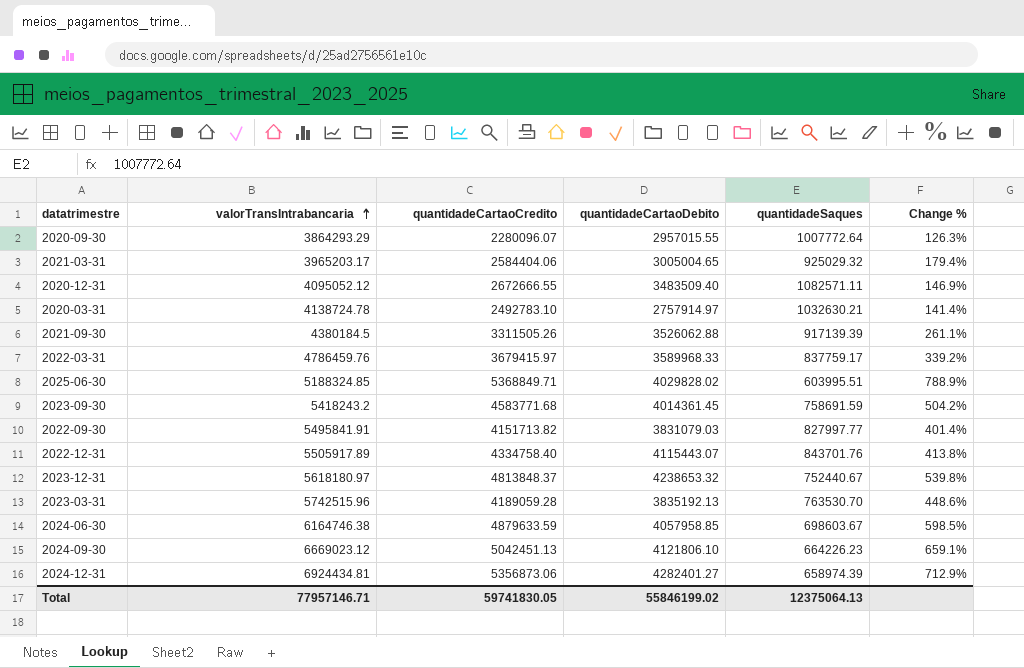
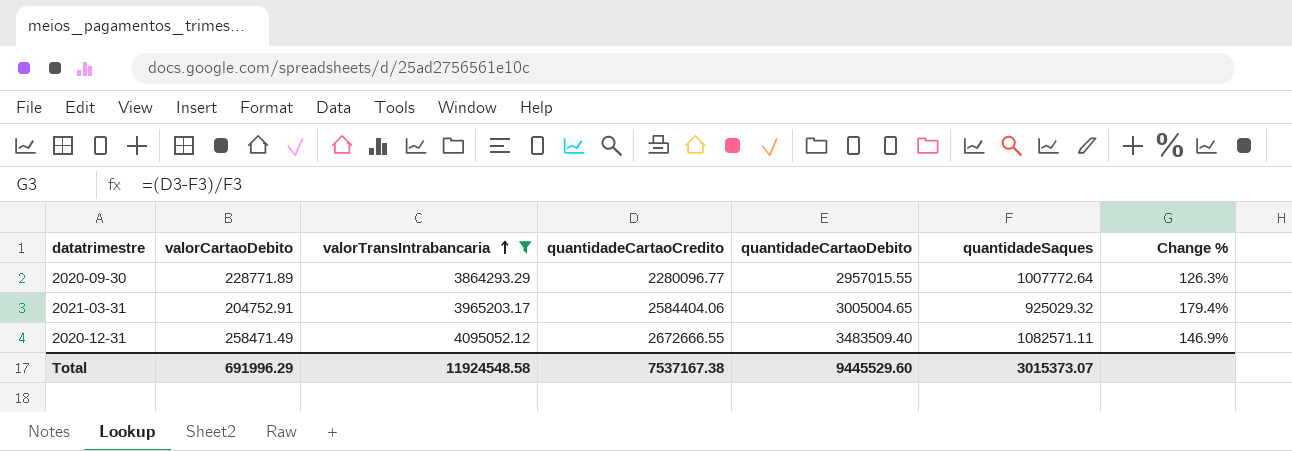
filter: none -> valorTransIntrabancaria <= 4095052.12
column valorCartaoDebito | position: none -> 2
2020-09-30 | quantidadeCartaoCredito: 2280096.07 -> 2280096.77
Total | valorTransIntrabancaria: 77957146.71 -> 11924548.58
Total | quantidadeCartaoCredito: 59741830.05 -> 7537167.38
Total | quantidadeCartaoDebito: 55846199.02 -> 9445529.60
Total | quantidadeSaques: 12375064.13 -> 3015373.07

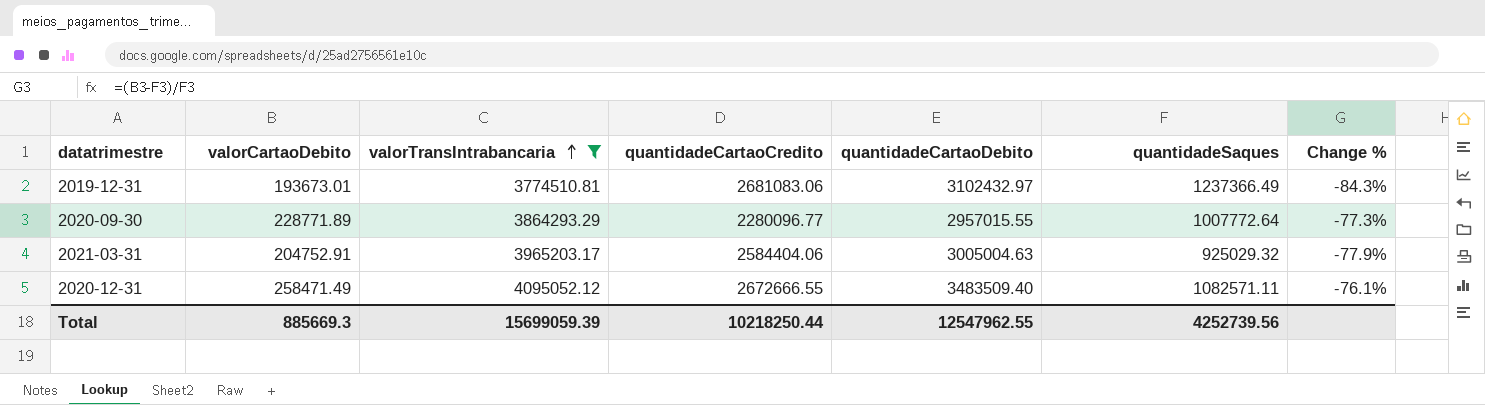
column Change % | formula: ([quantidadeCartaoCredito] - [quantidadeSaques]) / [quantidadeSaques] -> ([valorCartaoDebito] - [quantidadeSaques]) / [quantidadeSaques]
row 2019-12-31: none -> 193673.01 | 3774510.81 | 2681083.06 | 3102432.97 | 1237366.49 | -84.3%
2021-03-31 | quantidadeCartaoDebito: 3005004.65 -> 3005004.63
Total | valorCartaoDebito: 691996.29 -> 885669.3
Total | valorTransIntrabancaria: 11924548.58 -> 15699059.39
Total | quantidadeCartaoCredito: 7537167.38 -> 10218250.44
Total | quantidadeCartaoDebito: 9445529.60 -> 12547962.55
Total | quantidadeSaques: 3015373.07 -> 4252739.56

